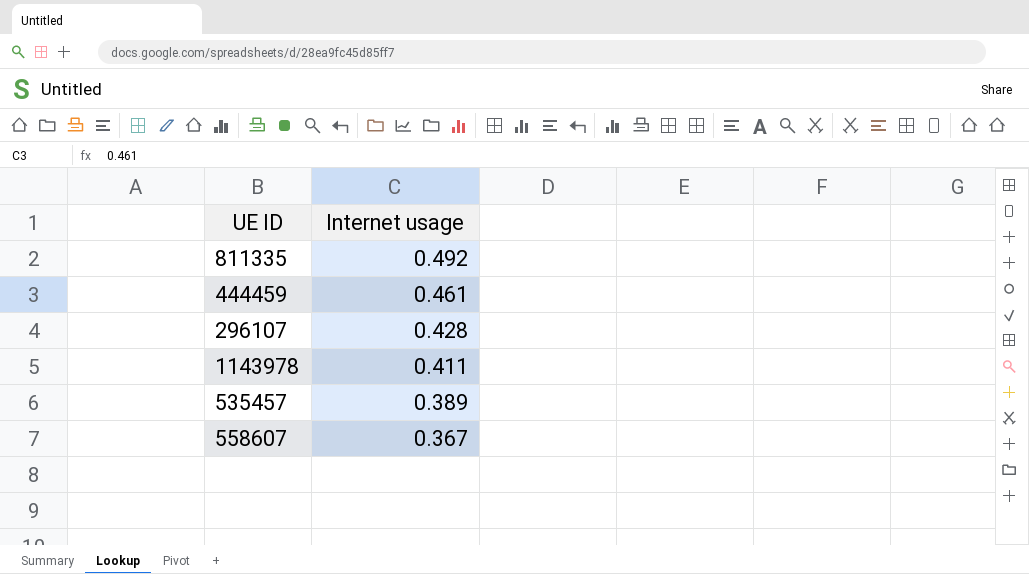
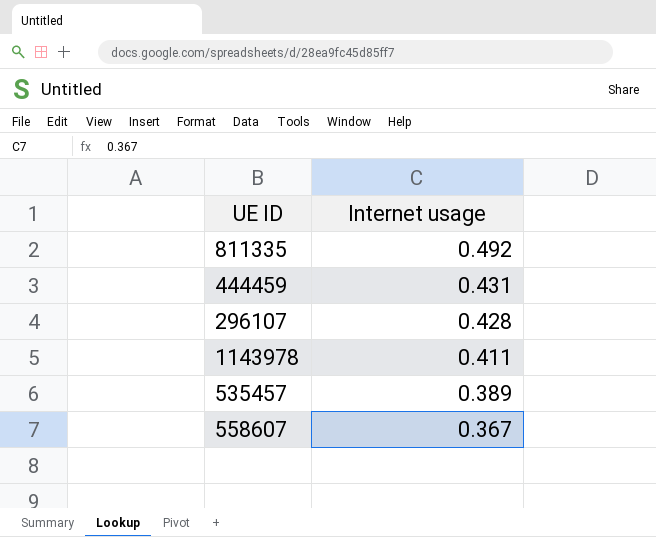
444459 | Internet usage: 0.461 -> 0.431

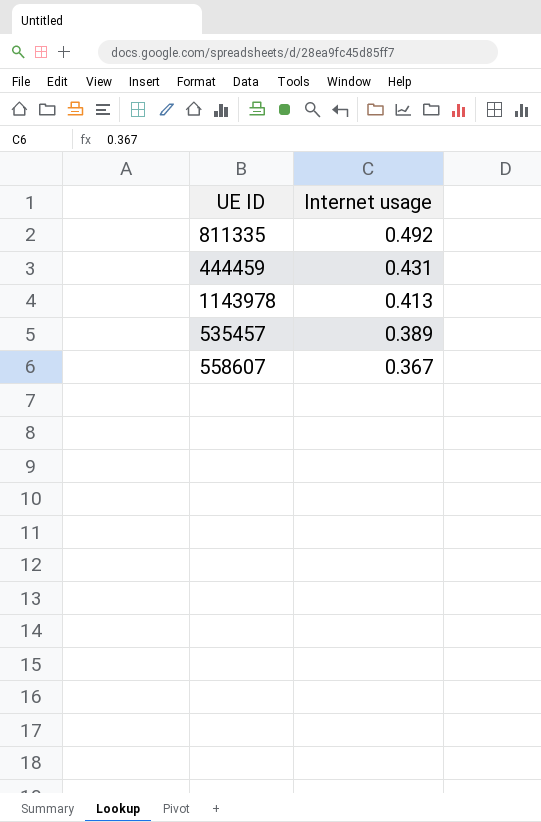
row 296107: 0.428 -> none
1143978 | Internet usage: 0.411 -> 0.413

